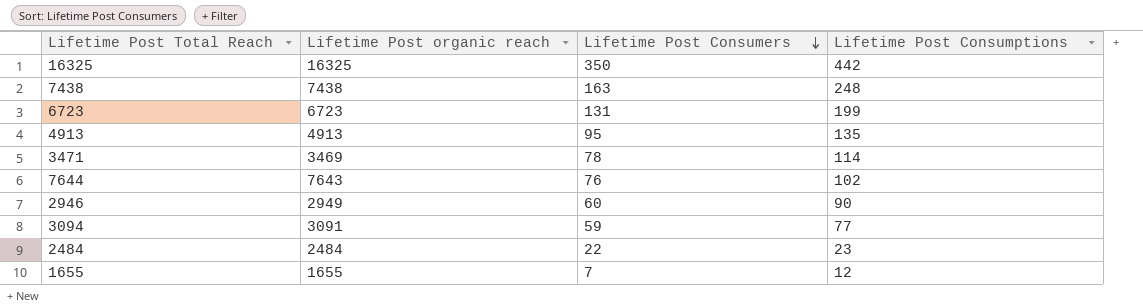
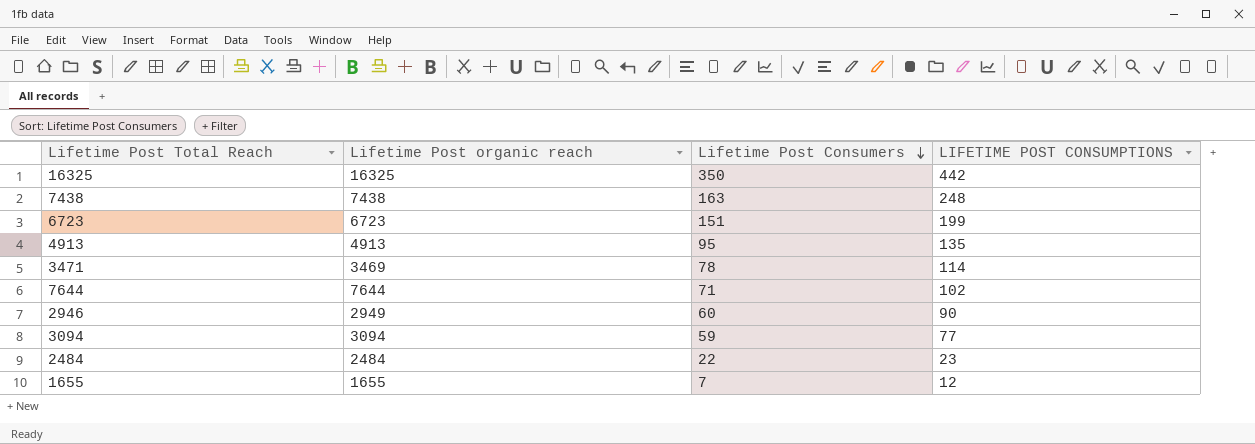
column name: Lifetime Post Consumptions -> LIFETIME POST CONSUMPTIONS
6723 | Lifetime Post Consumers: 131 -> 151
7644 | Lifetime Post organic reach: 7643 -> 7644
7644 | Lifetime Post Consumers: 76 -> 71
3094 | Lifetime Post organic reach: 3091 -> 3094

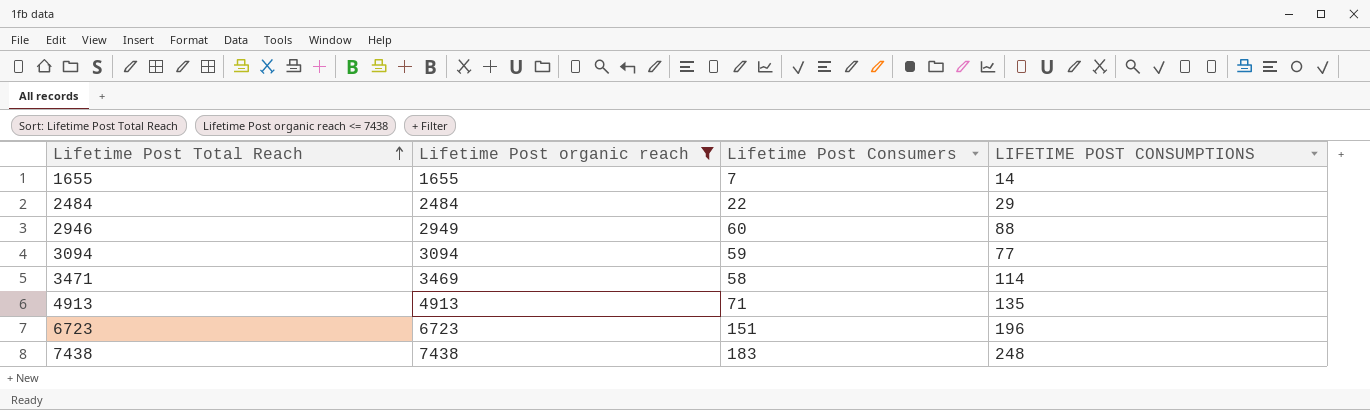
filter: none -> Lifetime Post organic reach <= 7438
row order: Lifetime Post Consumers descending -> Lifetime Post Total Reach ascending
1655 | LIFETIME POST CONSUMPTIONS: 12 -> 14
2484 | LIFETIME POST CONSUMPTIONS: 23 -> 29
2946 | LIFETIME POST CONSUMPTIONS: 90 -> 88
3471 | Lifetime Post Consumers: 78 -> 58
4913 | Lifetime Post Consumers: 95 -> 71
6723 | LIFETIME POST CONSUMPTIONS: 199 -> 196
7438 | Lifetime Post Consumers: 163 -> 183

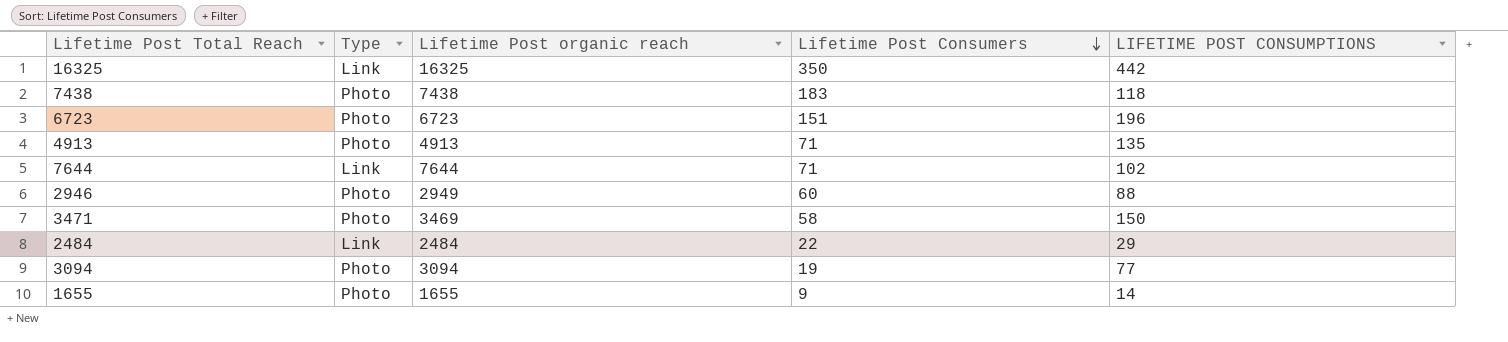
filter: Lifetime Post organic reach <= 7438 -> none
row order: Lifetime Post Total Reach ascending -> Lifetime Post Consumers descending
column Type | position: none -> 2
7438 | LIFETIME POST CONSUMPTIONS: 248 -> 118
3471 | LIFETIME POST CONSUMPTIONS: 114 -> 150
3094 | Lifetime Post Consumers: 59 -> 19
1655 | Lifetime Post Consumers: 7 -> 9

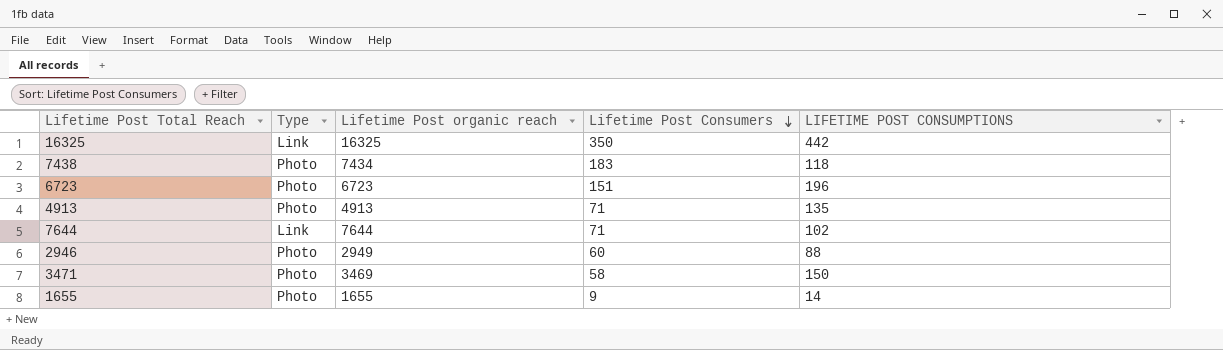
row 2484: Link | 2484 | 22 | 29 -> none
row 3094: Photo | 3094 | 19 | 77 -> none
7438 | Lifetime Post organic reach: 7438 -> 7434

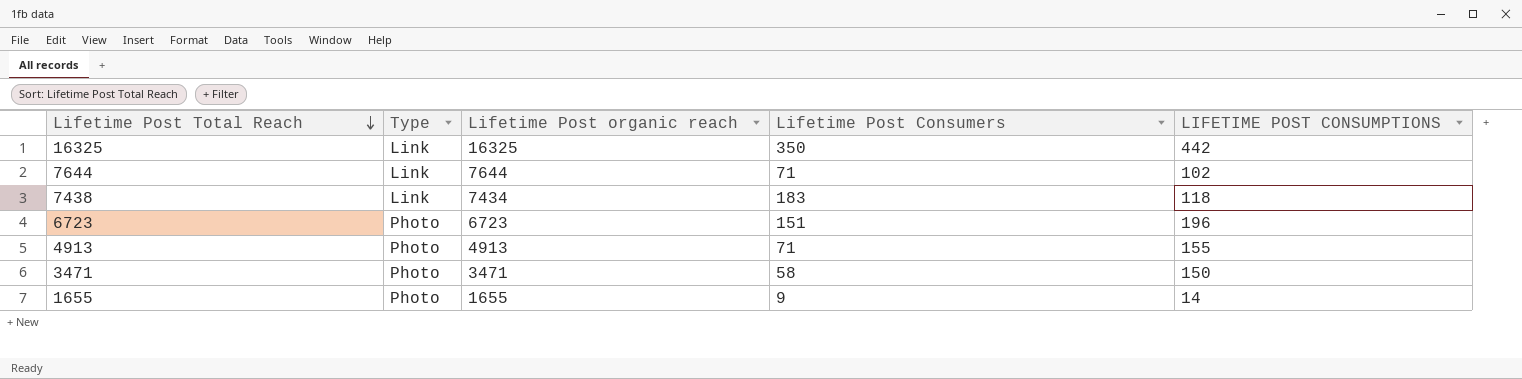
row order: Lifetime Post Consumers descending -> Lifetime Post Total Reach descending
row 2946: Photo | 2949 | 60 | 88 -> none
7438 | Type: Photo -> Link
4913 | LIFETIME POST CONSUMPTIONS: 135 -> 155
3471 | Lifetime Post organic reach: 3469 -> 3471

